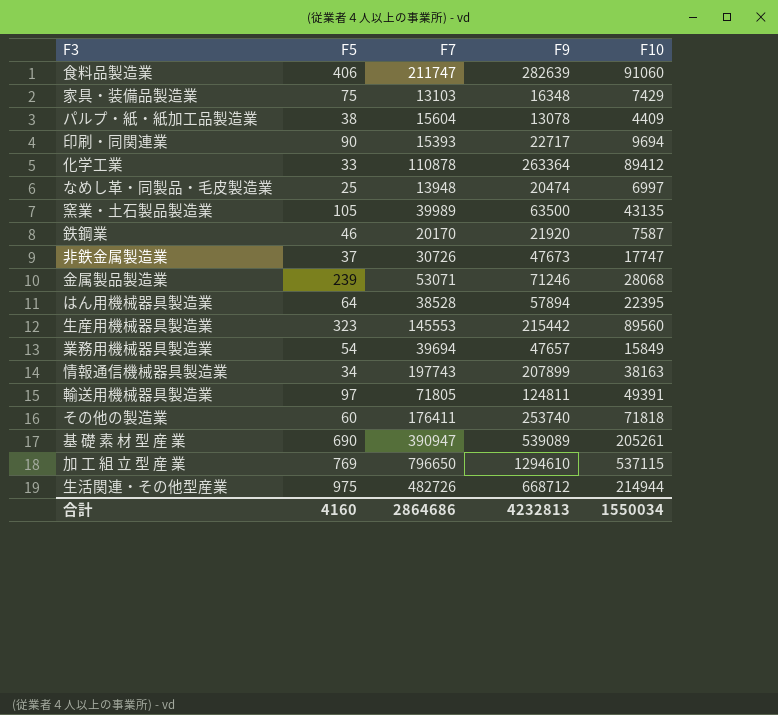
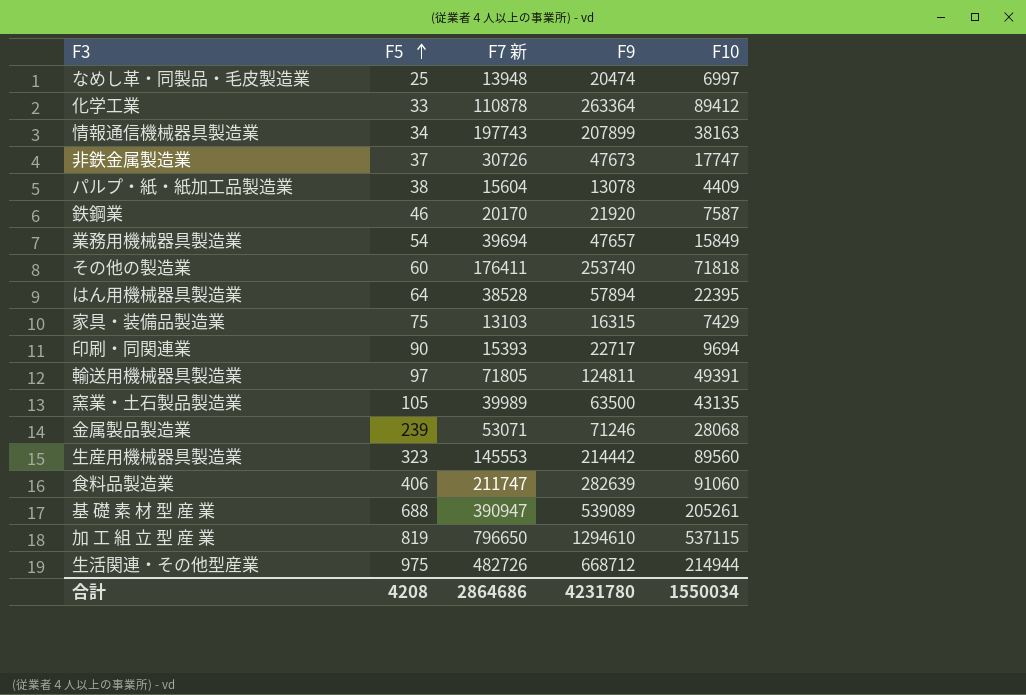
row order: none -> F5 ascending
column name: F7 -> F7 新
家具・装備品製造業 | F9: 16348 -> 16315
生産用機械器具製造業 | F9: 215442 -> 214442
基 礎 素 材 型 産 業 | F5: 690 -> 688
加 工 組 立 型 産 業 | F5: 769 -> 819
合計 | F5: 4160 -> 4208
合計 | F9: 4232813 -> 4231780

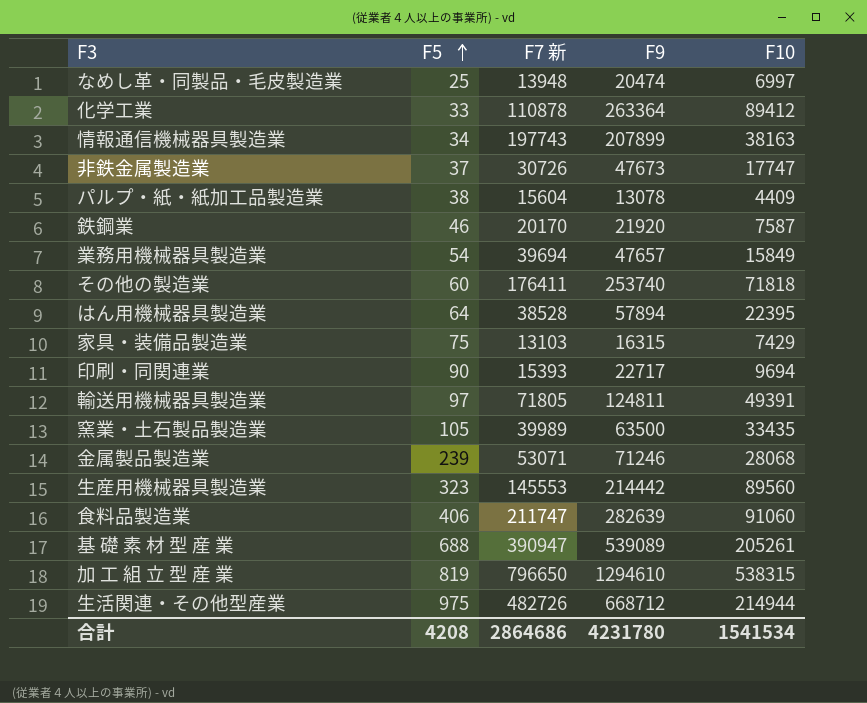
窯業・土石製品製造業 | F10: 43135 -> 33435
加 工 組 立 型 産 業 | F10: 537115 -> 538315
合計 | F10: 1550034 -> 1541534

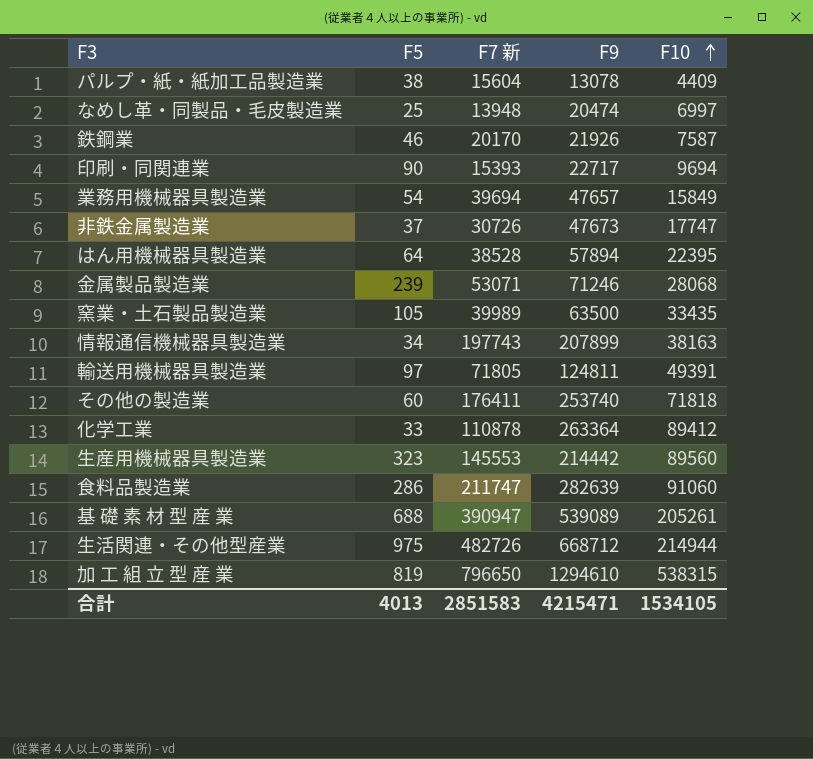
row order: F5 ascending -> F10 ascending
row 家具・装備品製造業: 75 | 13103 | 16315 | 7429 -> none
鉄鋼業 | F9: 21920 -> 21926
食料品製造業 | F5: 406 -> 286
合計 | F5: 4208 -> 4013
合計 | F7 新: 2864686 -> 2851583
合計 | F9: 4231780 -> 4215471
合計 | F10: 1541534 -> 1534105

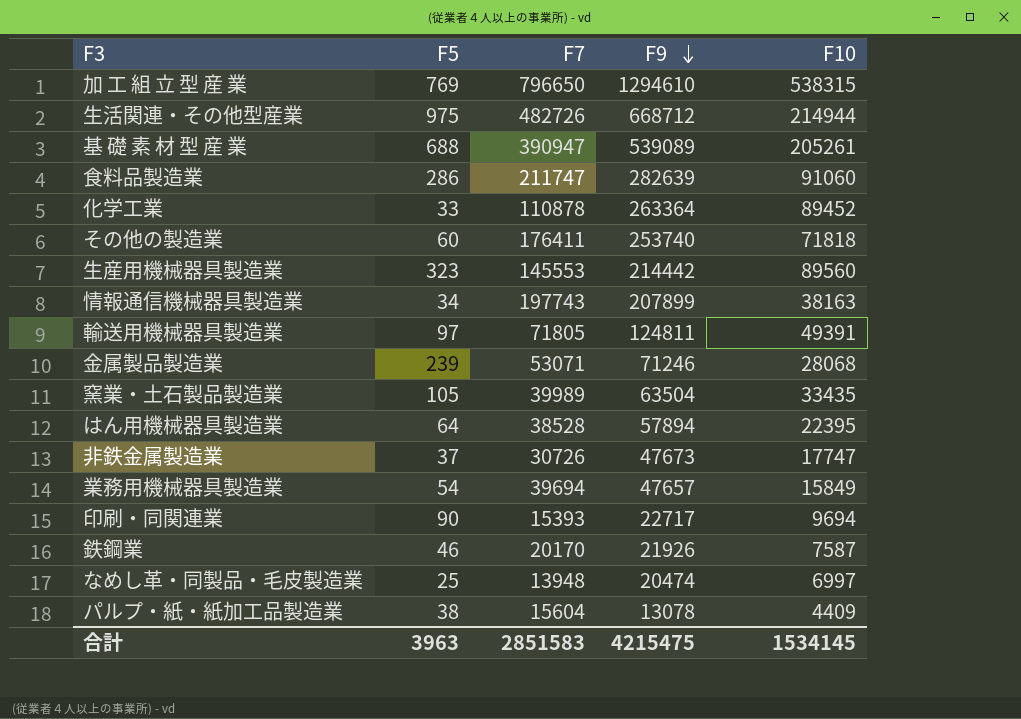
row order: F10 ascending -> F9 descending
column name: F7 新 -> F7
加 工 組 立 型 産 業 | F5: 819 -> 769
化学工業 | F10: 89412 -> 89452
窯業・土石製品製造業 | F9: 63500 -> 63504
合計 | F5: 4013 -> 3963
合計 | F9: 4215471 -> 4215475
合計 | F10: 1534105 -> 1534145

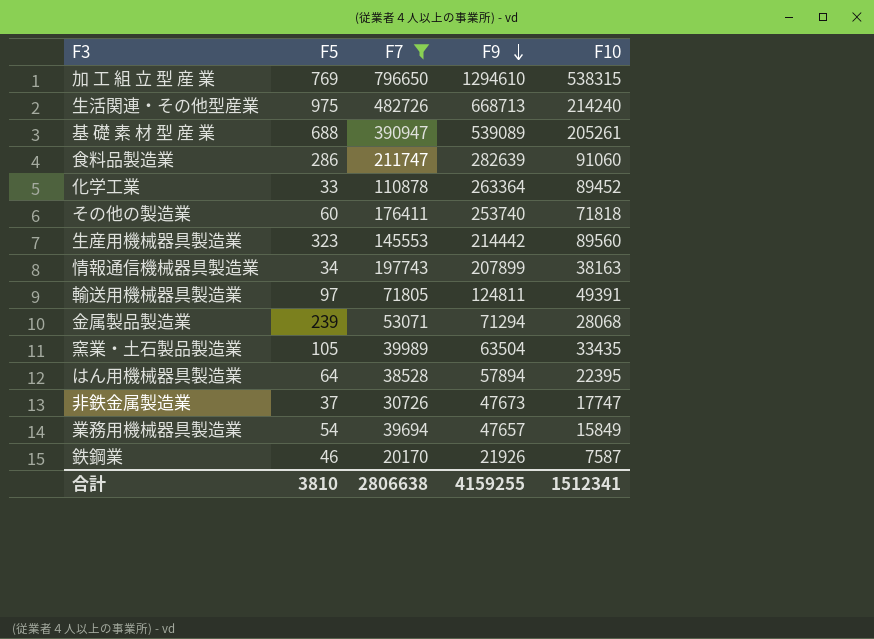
filter: none -> F7 >= 20170
生活関連・その他型産業 | F9: 668712 -> 668713
生活関連・その他型産業 | F10: 214944 -> 214240
金属製品製造業 | F9: 71246 -> 71294
合計 | F5: 3963 -> 3810
合計 | F7: 2851583 -> 2806638
合計 | F9: 4215475 -> 4159255
合計 | F10: 1534145 -> 1512341

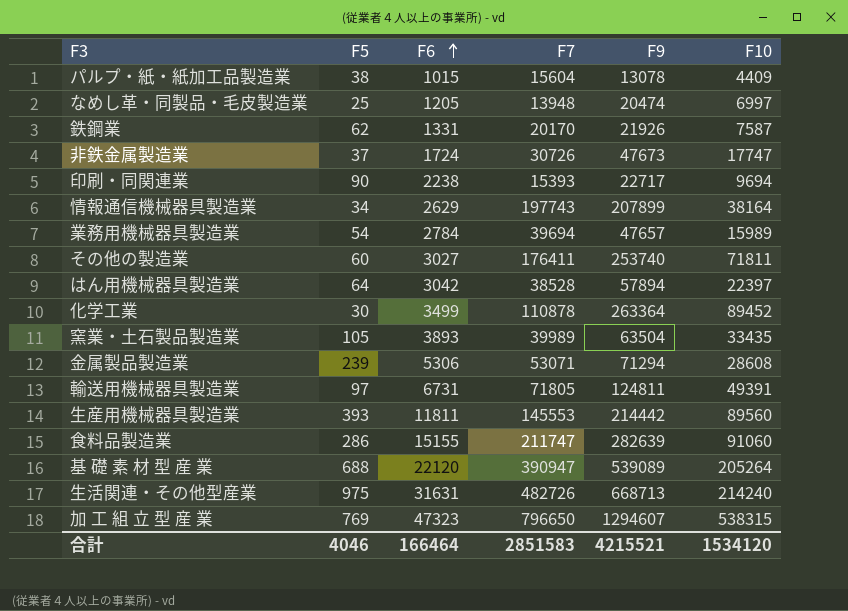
filter: F7 >= 20170 -> none
row order: F9 descending -> F6 ascending
column F6 | position: none -> 3
鉄鋼業 | F5: 46 -> 62
情報通信機械器具製造業 | F10: 38163 -> 38164
業務用機械器具製造業 | F10: 15849 -> 15989
その他の製造業 | F10: 71818 -> 71811
はん用機械器具製造業 | F10: 22395 -> 22397
化学工業 | F5: 33 -> 30
金属製品製造業 | F10: 28068 -> 28608
生産用機械器具製造業 | F5: 323 -> 393
基 礎 素 材 型 産 業 | F10: 205261 -> 205264
加 工 組 立 型 産 業 | F9: 1294610 -> 1294607
合計 | F5: 3810 -> 4046
合計 | F7: 2806638 -> 2851583
合計 | F9: 4159255 -> 4215521
合計 | F10: 1512341 -> 1534120

